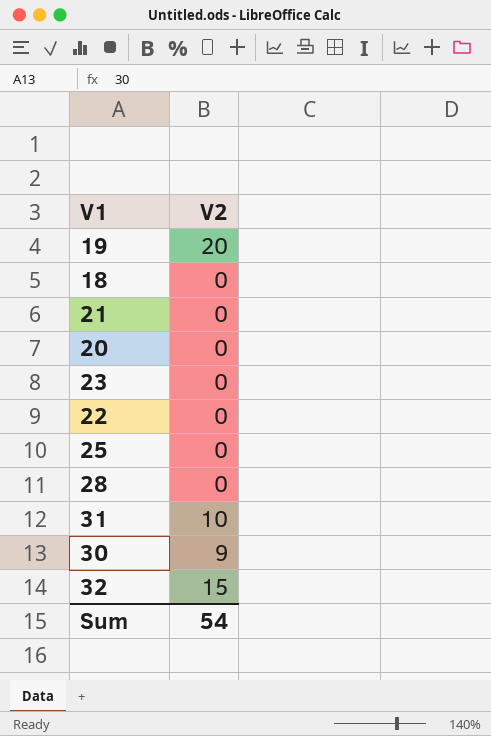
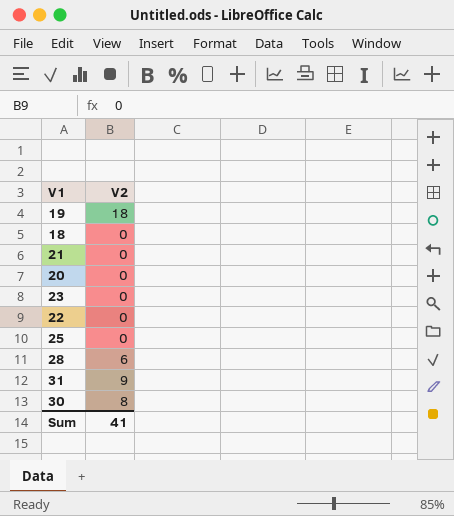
row 32: 15 -> none
19 | V2: 20 -> 18
28 | V2: 0 -> 6
31 | V2: 10 -> 9
30 | V2: 9 -> 8
Sum | V2: 54 -> 41

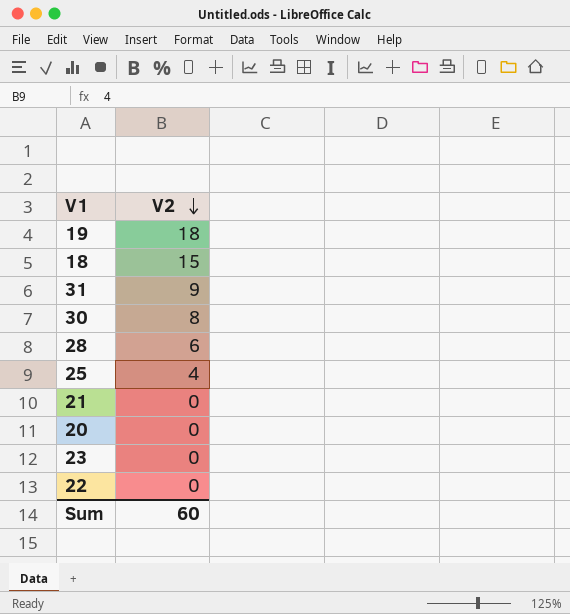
row order: none -> V2 descending
18 | V2: 0 -> 15
25 | V2: 0 -> 4
Sum | V2: 41 -> 60

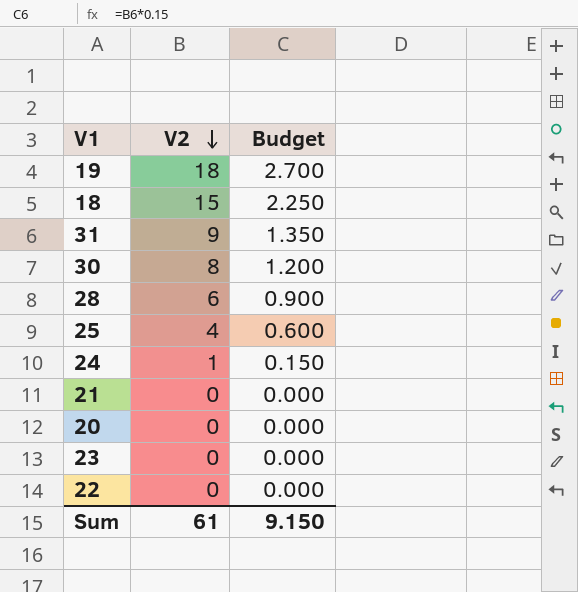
column Budget | formula: none -> [V2] * 0.15
row 24: none -> 1 | 0.150
Sum | V2: 60 -> 61

